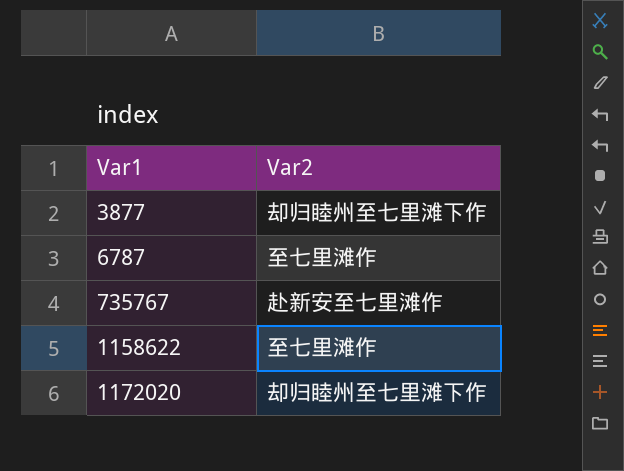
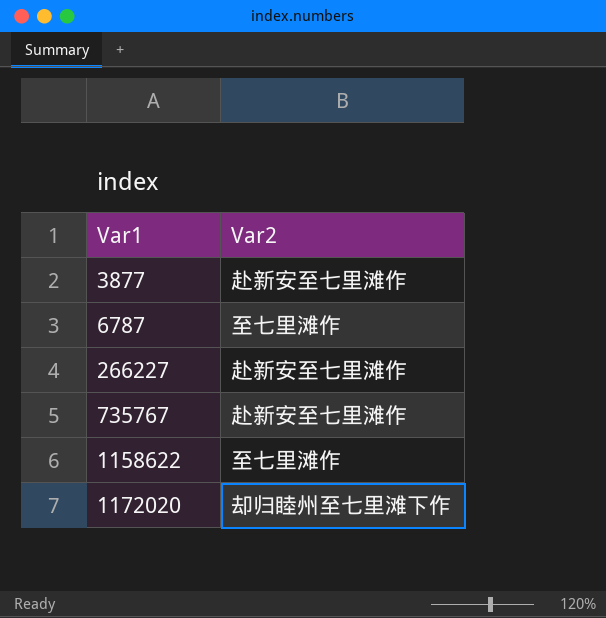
3877 | Var2: 却归睦州至七里滩下作 -> 赴新安至七里滩作
row 266227: none -> 赴新安至七里滩作

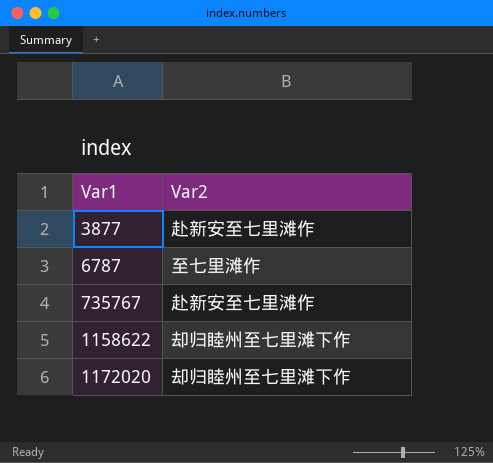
row 266227: 赴新安至七里滩作 -> none
1158622 | Var2: 至七里滩作 -> 却归睦州至七里滩下作

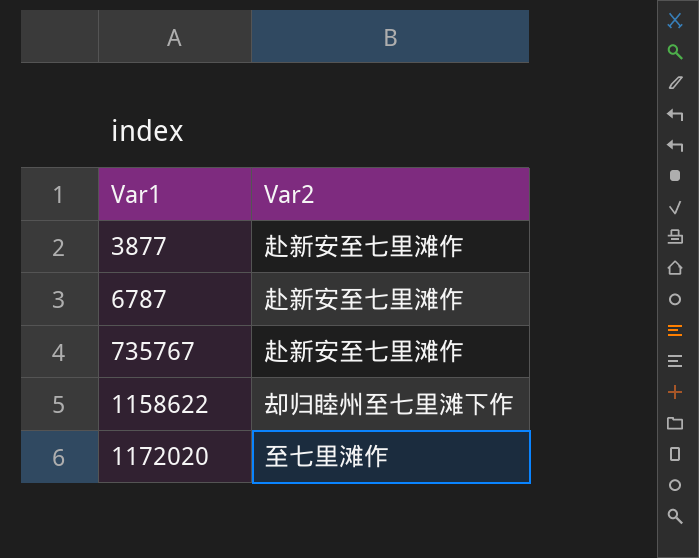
6787 | Var2: 至七里滩作 -> 赴新安至七里滩作
1172020 | Var2: 却归睦州至七里滩下作 -> 至七里滩作

